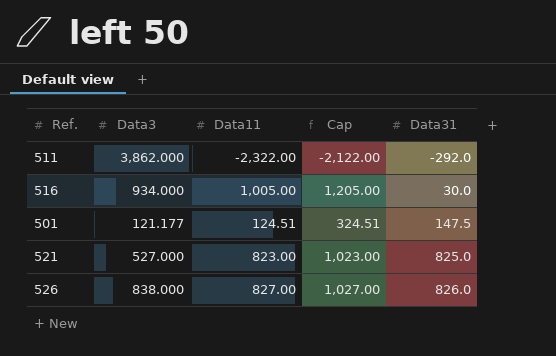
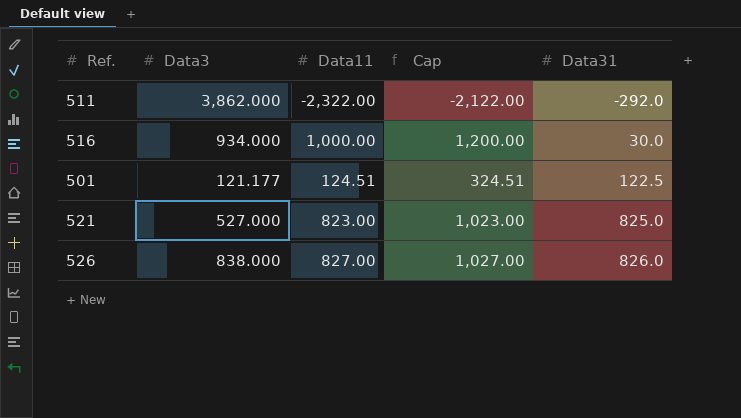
516 | Data11: 1,005.00 -> 1,000.00
516 | Cap: 1,205.00 -> 1,200.00
501 | Data31: 147.5 -> 122.5

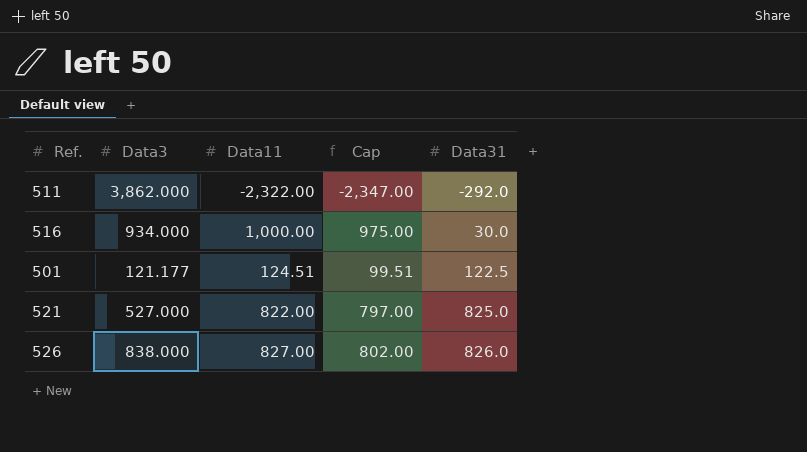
column Cap | formula: [Data11] + 200 -> [Data11] - 25
521 | Data11: 823.00 -> 822.00

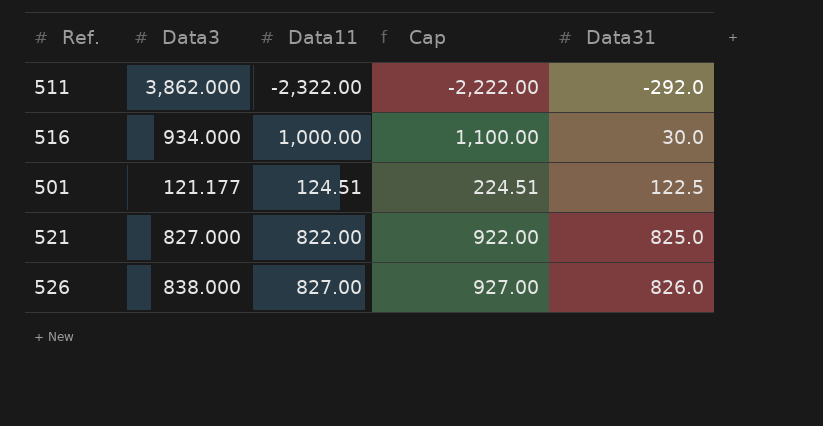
column Cap | formula: [Data11] - 25 -> [Data11] + 100
521 | Data3: 527.000 -> 827.000

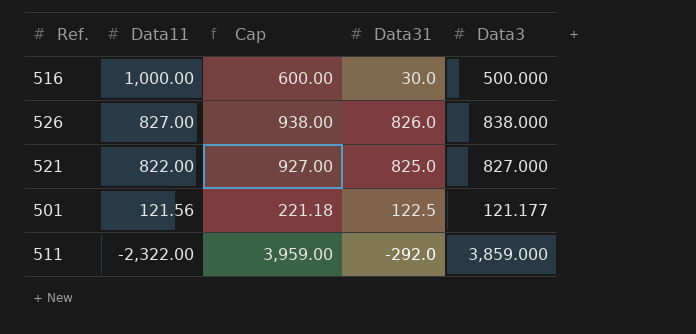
row order: Data31 ascending -> Data11 descending
column Cap | formula: [Data11] + 100 -> [Data3] + 100
column Data3 | position: 2 -> 5
516 | Data3: 934.000 -> 500.000
501 | Data11: 124.51 -> 121.56
511 | Data3: 3,862.000 -> 3,859.000

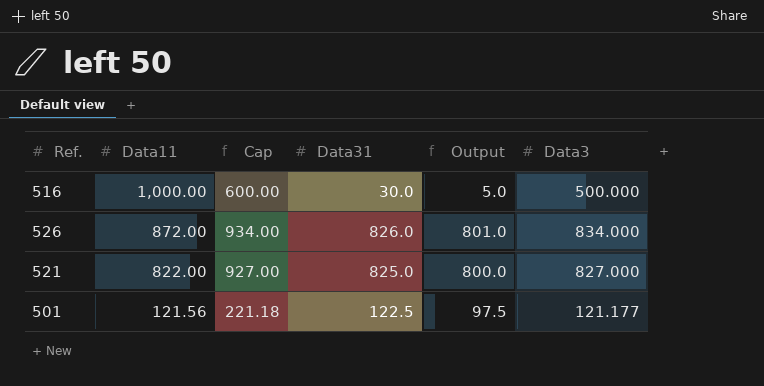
column Output | formula: none -> [Data31] - 25
row 511: -2,322.00 | 3,959.00 | -292.0 | 3,859.000 -> none
526 | Data11: 827.00 -> 872.00
526 | Cap: 938.00 -> 934.00
526 | Data3: 838.000 -> 834.000

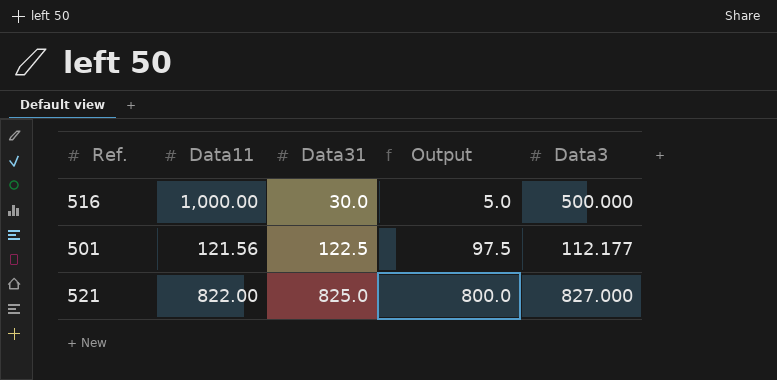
row order: Data11 descending -> Data31 ascending
column Cap | formula: [Data3] + 100 -> none
row 526: 872.00 | 934.00 | 826.0 | 801.0 | 834.000 -> none
501 | Data3: 121.177 -> 112.177

